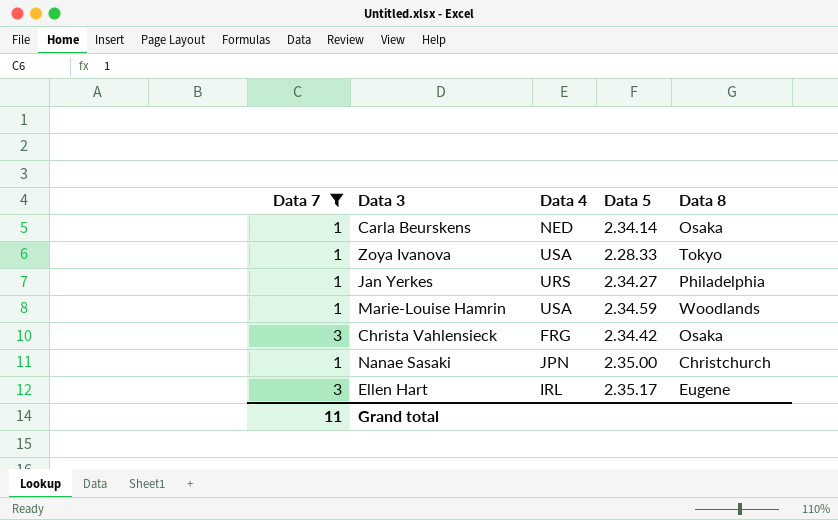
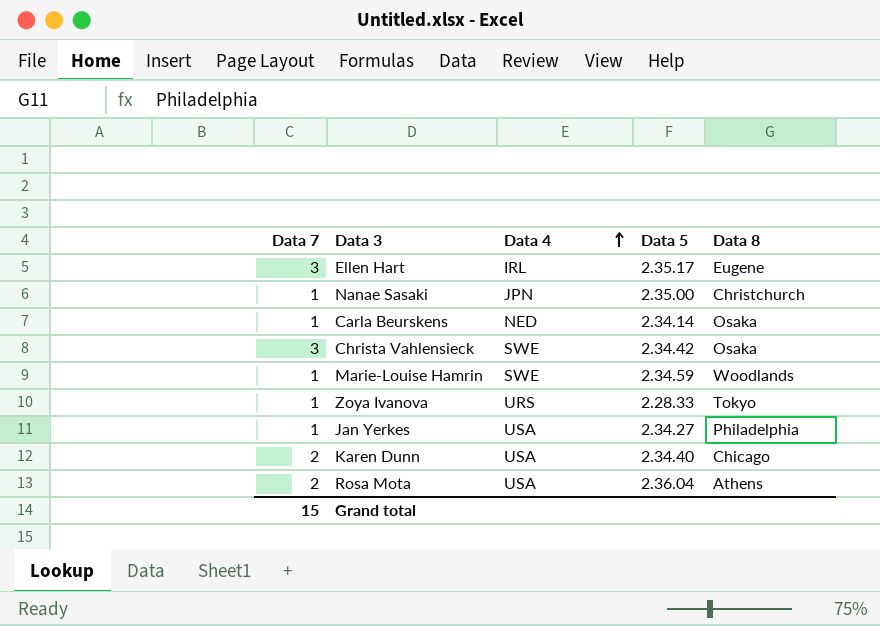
filter: Data 7 != 2 -> none
row order: none -> Data 4 ascending
Christa Vahlensieck | Data 4: FRG -> SWE
Marie-Louise Hamrin | Data 4: USA -> SWE
Zoya Ivanova | Data 4: USA -> URS
Jan Yerkes | Data 4: URS -> USA
Grand total | Data 7: 11 -> 15

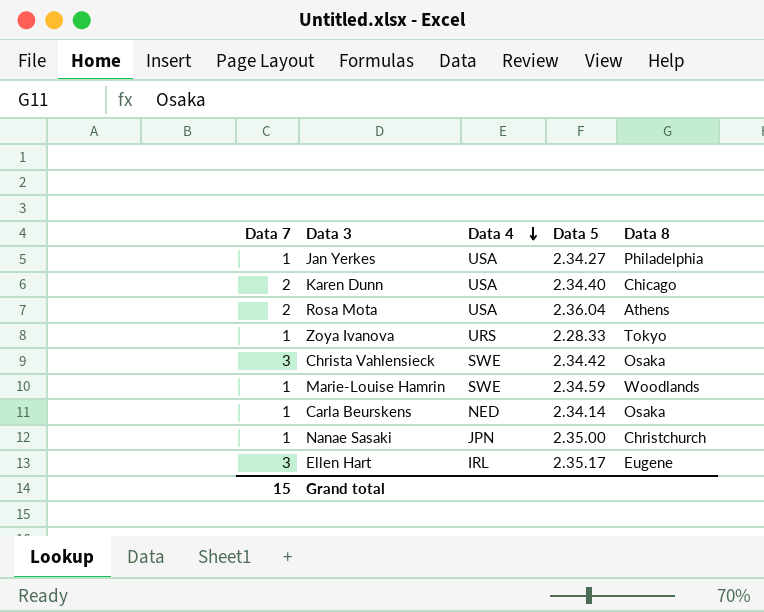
row order: Data 4 ascending -> Data 4 descending

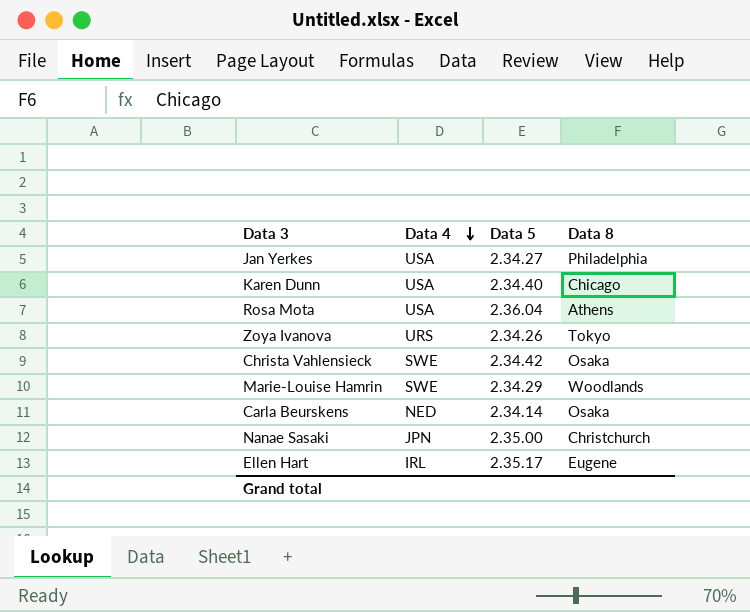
column Data 7 | position: 1 -> none
Zoya Ivanova | Data 5: 2.28.33 -> 2.34.26
Marie-Louise Hamrin | Data 5: 2.34.59 -> 2.34.29

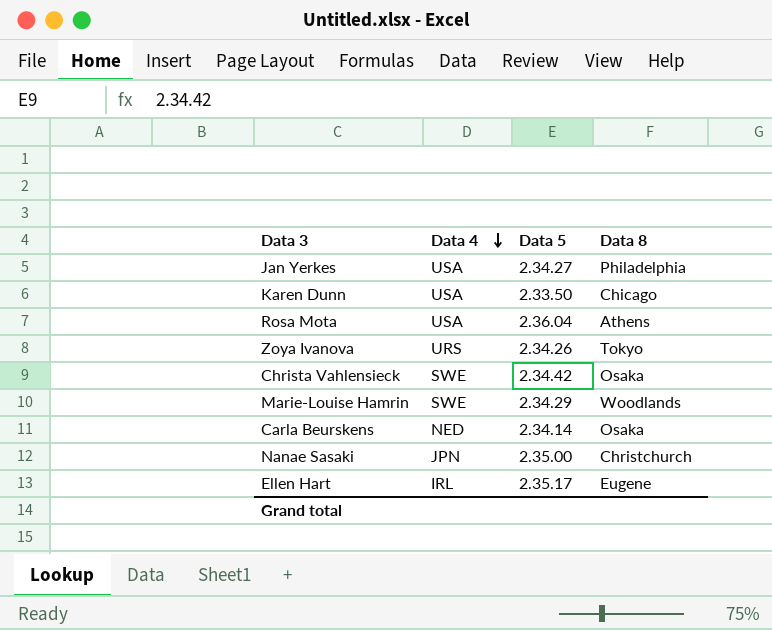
Karen Dunn | Data 5: 2.34.40 -> 2.33.50

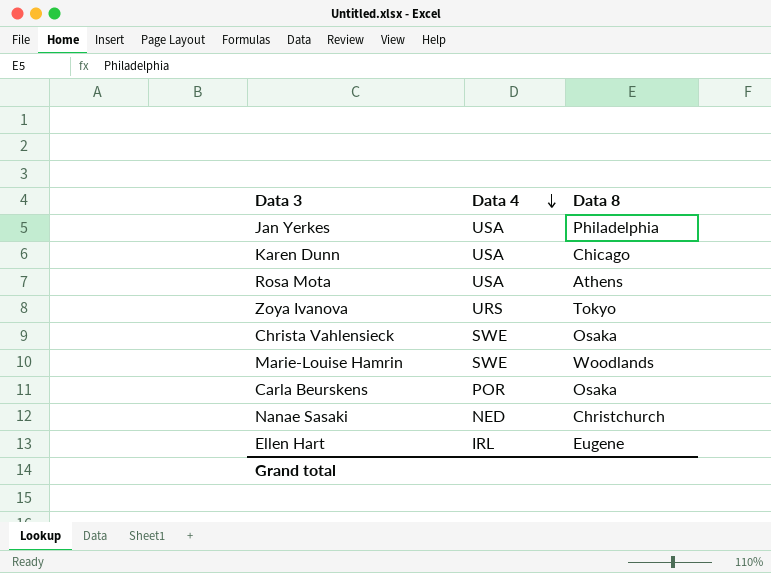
column Data 5 | position: 3 -> none
Carla Beurskens | Data 4: NED -> POR
Nanae Sasaki | Data 4: JPN -> NED

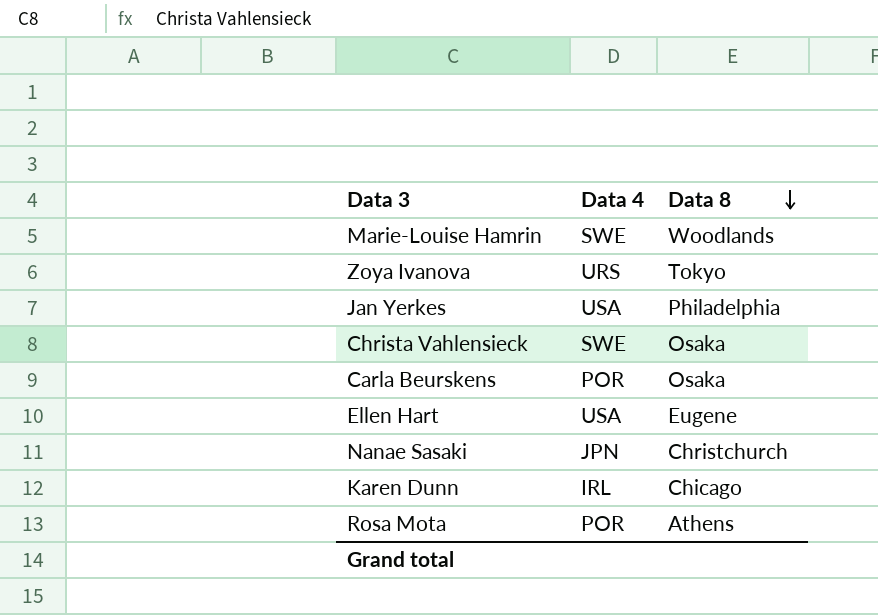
row order: Data 4 descending -> Data 8 descending
Ellen Hart | Data 4: IRL -> USA
Nanae Sasaki | Data 4: NED -> JPN
Karen Dunn | Data 4: USA -> IRL
Rosa Mota | Data 4: USA -> POR

